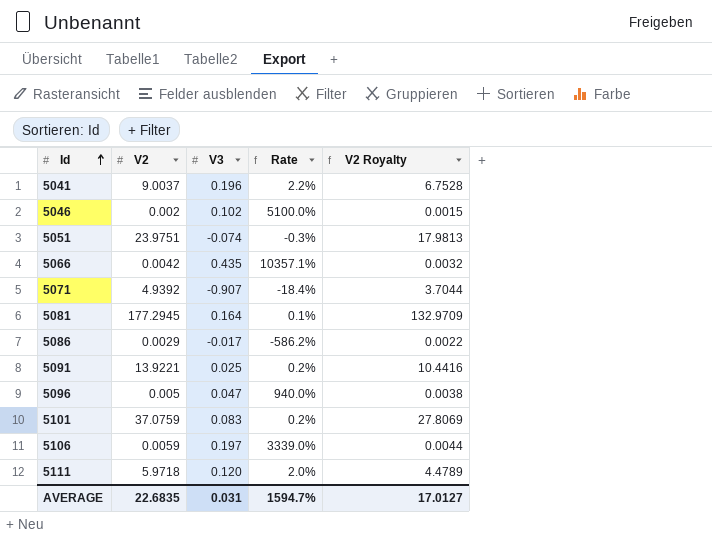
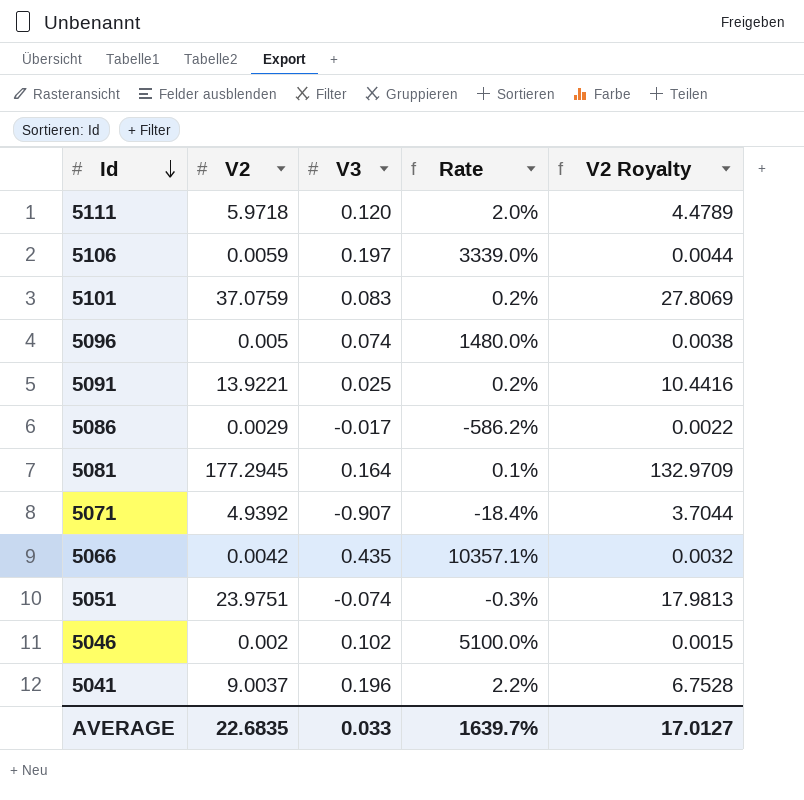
row order: Id ascending -> Id descending
5096 | V3: 0.047 -> 0.074
5096 | Rate: 940.0% -> 1480.0%
AVERAGE | V3: 0.031 -> 0.033
AVERAGE | Rate: 1594.7% -> 1639.7%

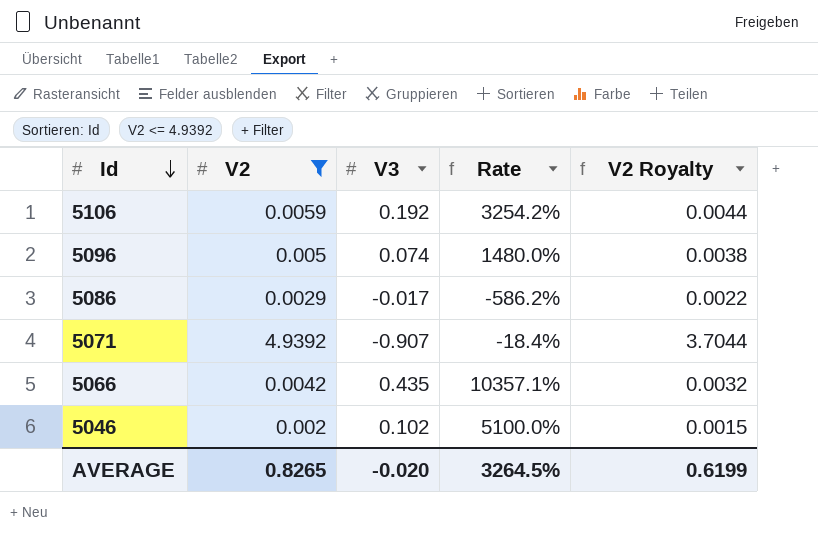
filter: none -> V2 <= 4.9392
5106 | V3: 0.197 -> 0.192
5106 | Rate: 3339.0% -> 3254.2%
AVERAGE | V2: 22.6835 -> 0.8265
AVERAGE | V3: 0.033 -> -0.020
AVERAGE | Rate: 1639.7% -> 3264.5%
AVERAGE | V2 Royalty: 17.0127 -> 0.6199

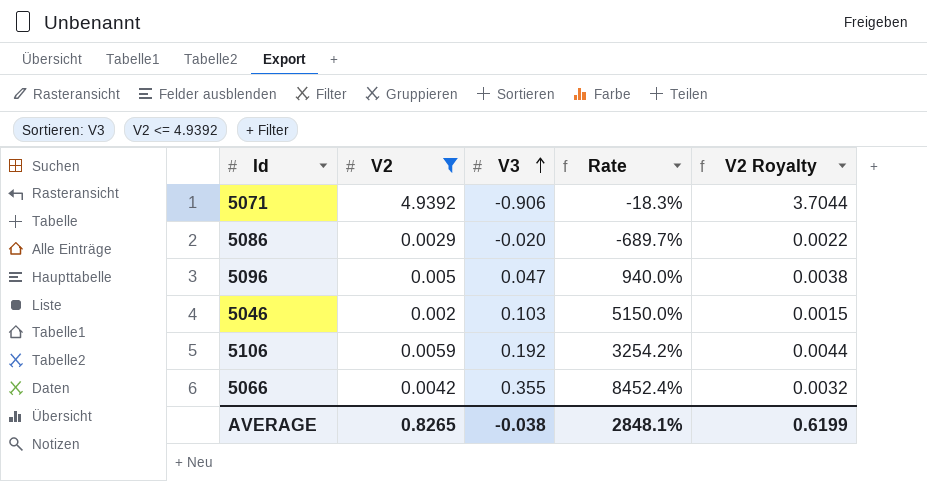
row order: Id descending -> V3 ascending
5071 | V3: -0.907 -> -0.906
5071 | Rate: -18.4% -> -18.3%
5086 | V3: -0.017 -> -0.020
5086 | Rate: -586.2% -> -689.7%
5096 | V3: 0.074 -> 0.047
5096 | Rate: 1480.0% -> 940.0%
5046 | V3: 0.102 -> 0.103
5046 | Rate: 5100.0% -> 5150.0%
5066 | V3: 0.435 -> 0.355
5066 | Rate: 10357.1% -> 8452.4%
AVERAGE | V3: -0.020 -> -0.038
AVERAGE | Rate: 3264.5% -> 2848.1%

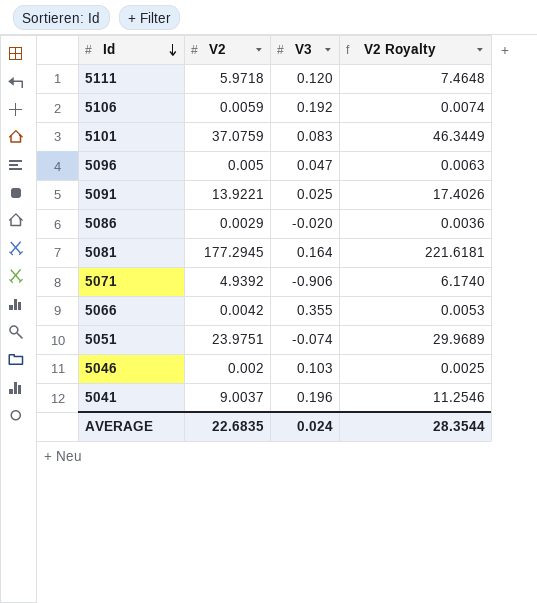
filter: V2 <= 4.9392 -> none
row order: V3 ascending -> Id descending
column Rate | formula: [V3] / [V2] -> none
column V2 Royalty | formula: [V2] * 0.75 -> [V2] * 1.25
AVERAGE | V2: 0.8265 -> 22.6835
AVERAGE | V3: -0.038 -> 0.024
AVERAGE | V2 Royalty: 0.6199 -> 28.3544

